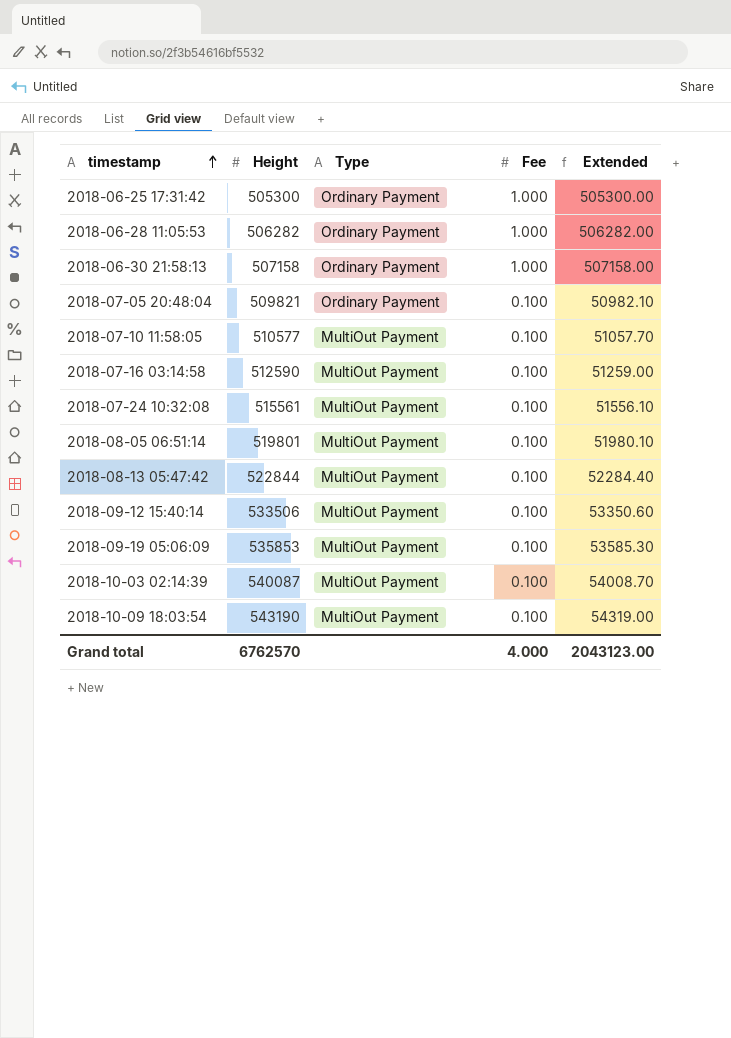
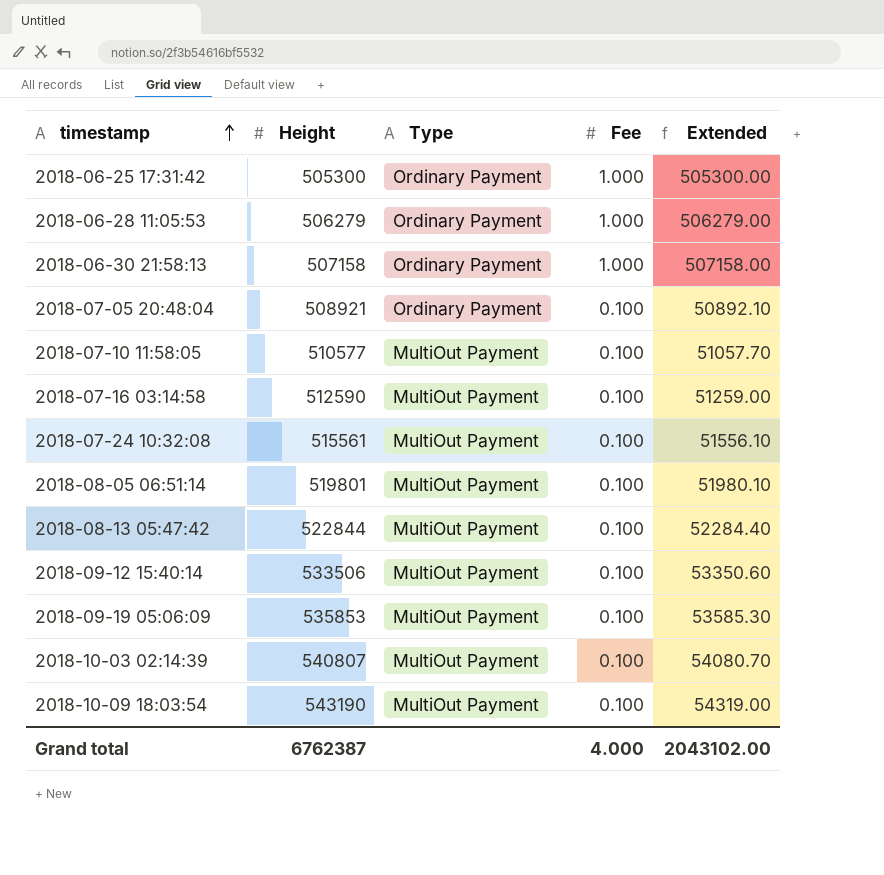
2018-06-28 11:05:53 | Height: 506282 -> 506279
2018-06-28 11:05:53 | Extended: 506282.00 -> 506279.00
2018-07-05 20:48:04 | Height: 509821 -> 508921
2018-07-05 20:48:04 | Extended: 50982.10 -> 50892.10
2018-10-03 02:14:39 | Height: 540087 -> 540807
2018-10-03 02:14:39 | Extended: 54008.70 -> 54080.70
Grand total | Height: 6762570 -> 6762387
Grand total | Extended: 2043123.00 -> 2043102.00

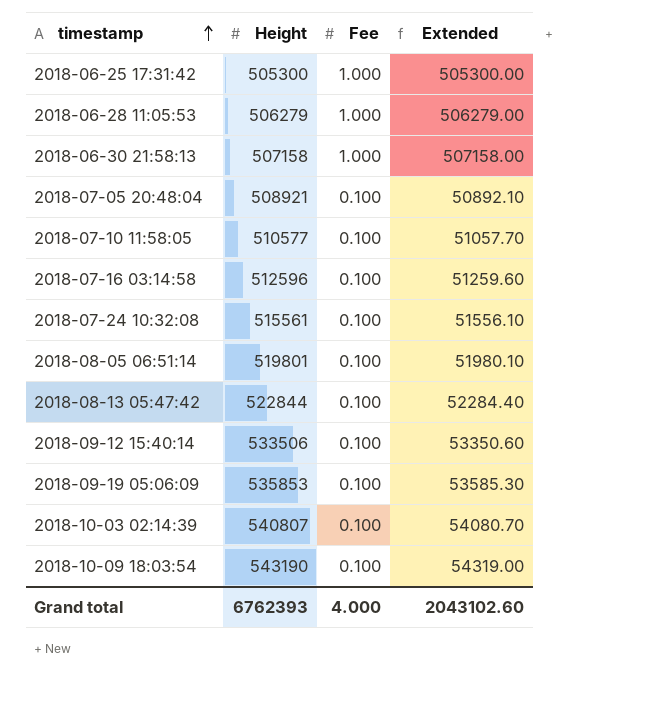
column Type | position: 3 -> none
2018-07-16 03:14:58 | Height: 512590 -> 512596
2018-07-16 03:14:58 | Extended: 51259.00 -> 51259.60
Grand total | Height: 6762387 -> 6762393
Grand total | Extended: 2043102.00 -> 2043102.60

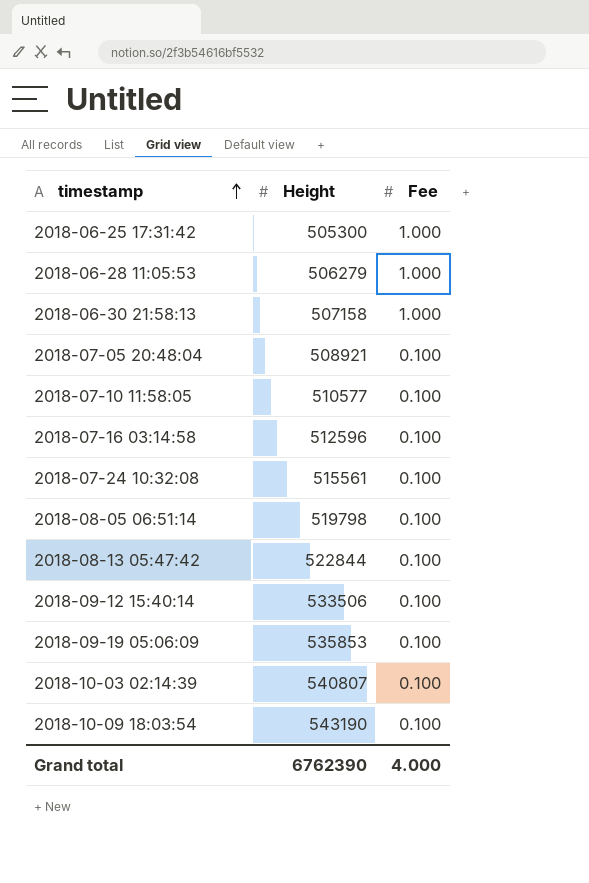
column Extended | formula: [Height] * [Fee] -> none
2018-08-05 06:51:14 | Height: 519801 -> 519798
Grand total | Height: 6762393 -> 6762390

